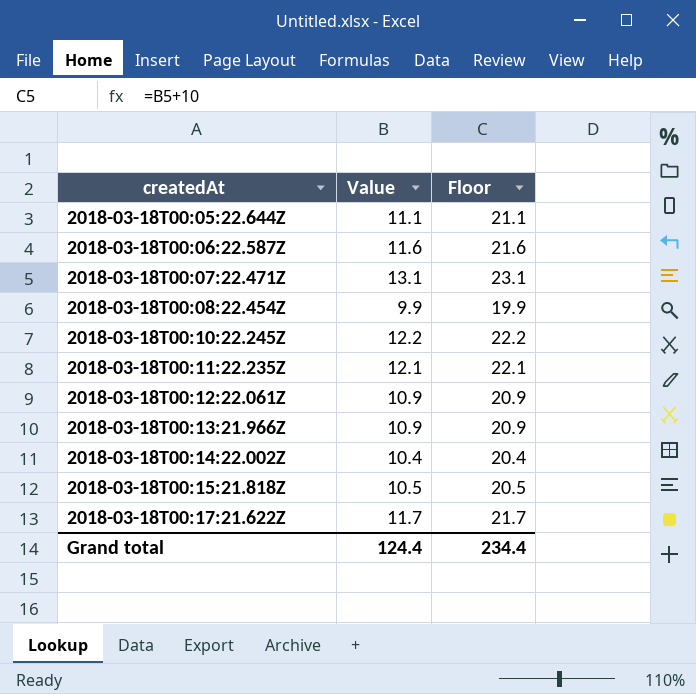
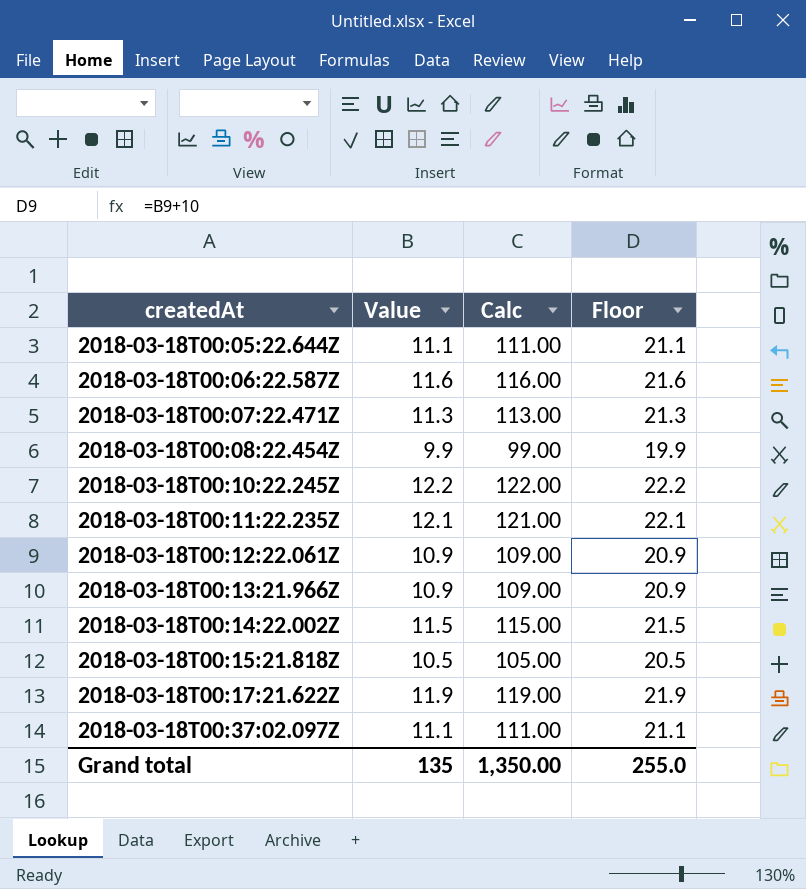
column Calc | formula: none -> [Value] * 10
2018-03-18T00:07:22.471Z | Value: 13.1 -> 11.3
2018-03-18T00:07:22.471Z | Floor: 23.1 -> 21.3
2018-03-18T00:14:22.002Z | Value: 10.4 -> 11.5
2018-03-18T00:14:22.002Z | Floor: 20.4 -> 21.5
2018-03-18T00:17:21.622Z | Value: 11.7 -> 11.9
2018-03-18T00:17:21.622Z | Floor: 21.7 -> 21.9
row 2018-03-18T00:37:02.097Z: none -> 11.1 | 111.00 | 21.1
Grand total | Value: 124.4 -> 135
Grand total | Floor: 234.4 -> 255.0

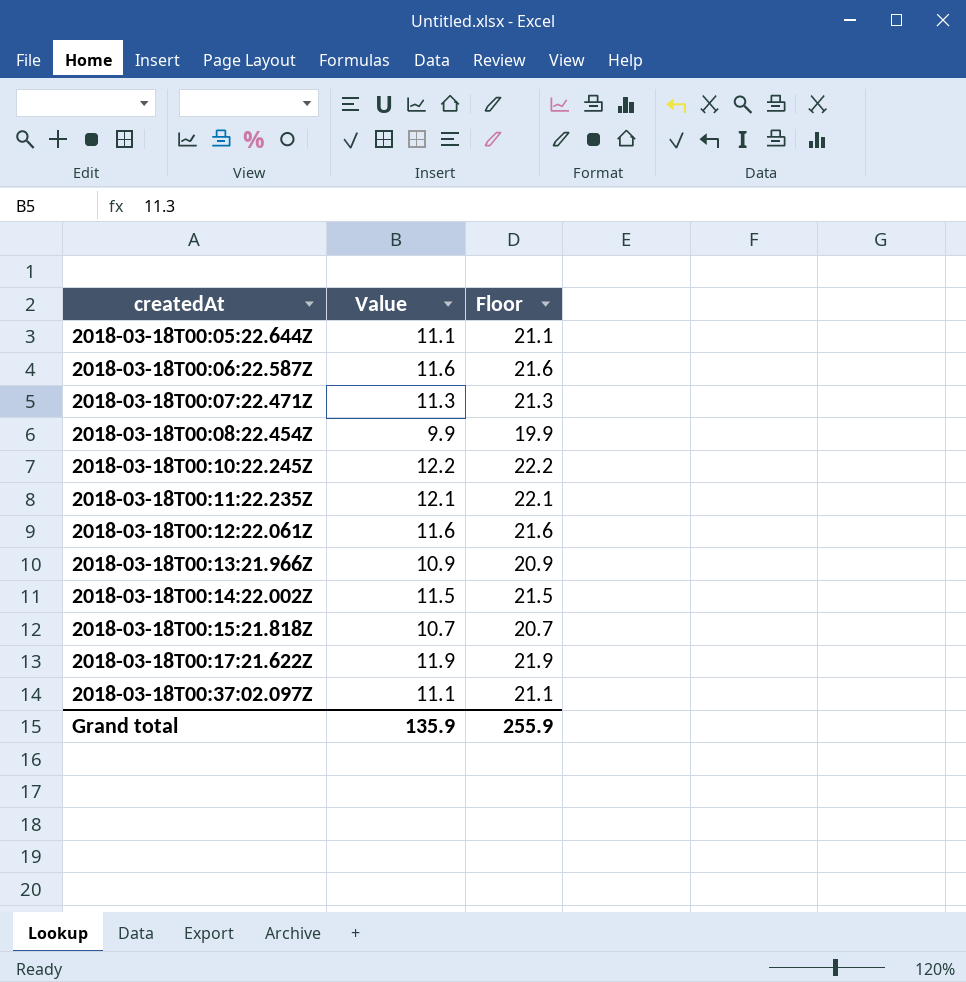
column Calc | formula: [Value] * 10 -> none
2018-03-18T00:12:22.061Z | Value: 10.9 -> 11.6
2018-03-18T00:12:22.061Z | Floor: 20.9 -> 21.6
2018-03-18T00:15:21.818Z | Value: 10.5 -> 10.7
2018-03-18T00:15:21.818Z | Floor: 20.5 -> 20.7
Grand total | Value: 135 -> 135.9
Grand total | Floor: 255.0 -> 255.9

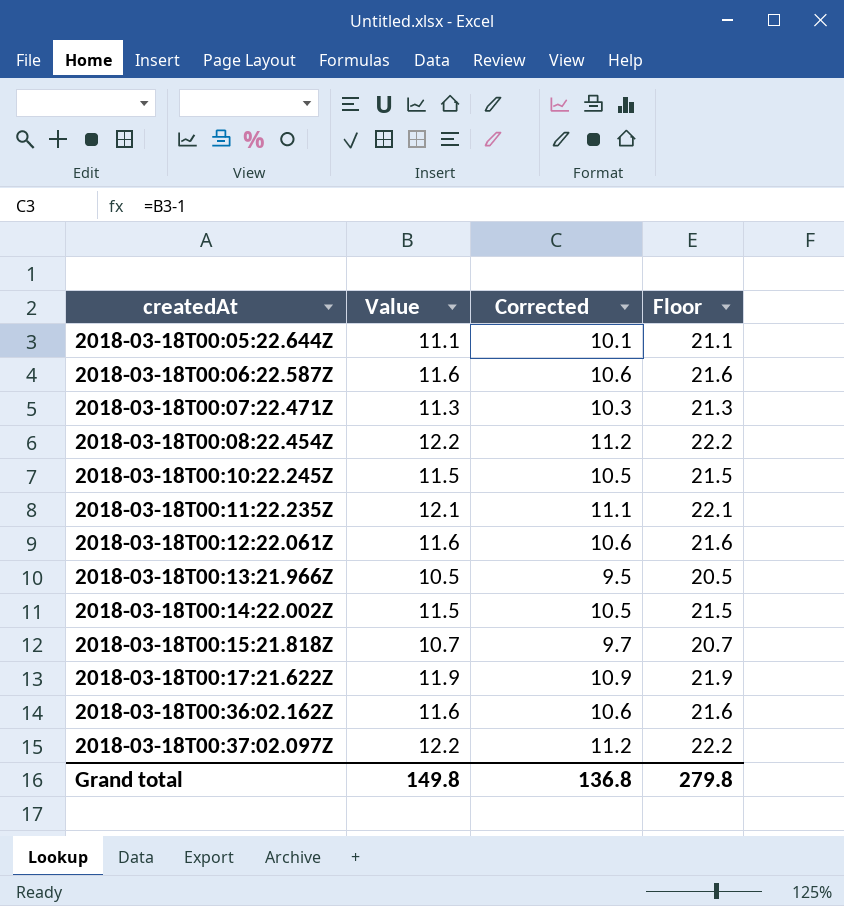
column Corrected | formula: none -> [Value] - 1
2018-03-18T00:08:22.454Z | Value: 9.9 -> 12.2
2018-03-18T00:08:22.454Z | Floor: 19.9 -> 22.2
2018-03-18T00:10:22.245Z | Value: 12.2 -> 11.5
2018-03-18T00:10:22.245Z | Floor: 22.2 -> 21.5
2018-03-18T00:13:21.966Z | Value: 10.9 -> 10.5
2018-03-18T00:13:21.966Z | Floor: 20.9 -> 20.5
row 2018-03-18T00:36:02.162Z: none -> 11.6 | 10.6 | 21.6
2018-03-18T00:37:02.097Z | Value: 11.1 -> 12.2
2018-03-18T00:37:02.097Z | Floor: 21.1 -> 22.2
Grand total | Value: 135.9 -> 149.8
Grand total | Floor: 255.9 -> 279.8

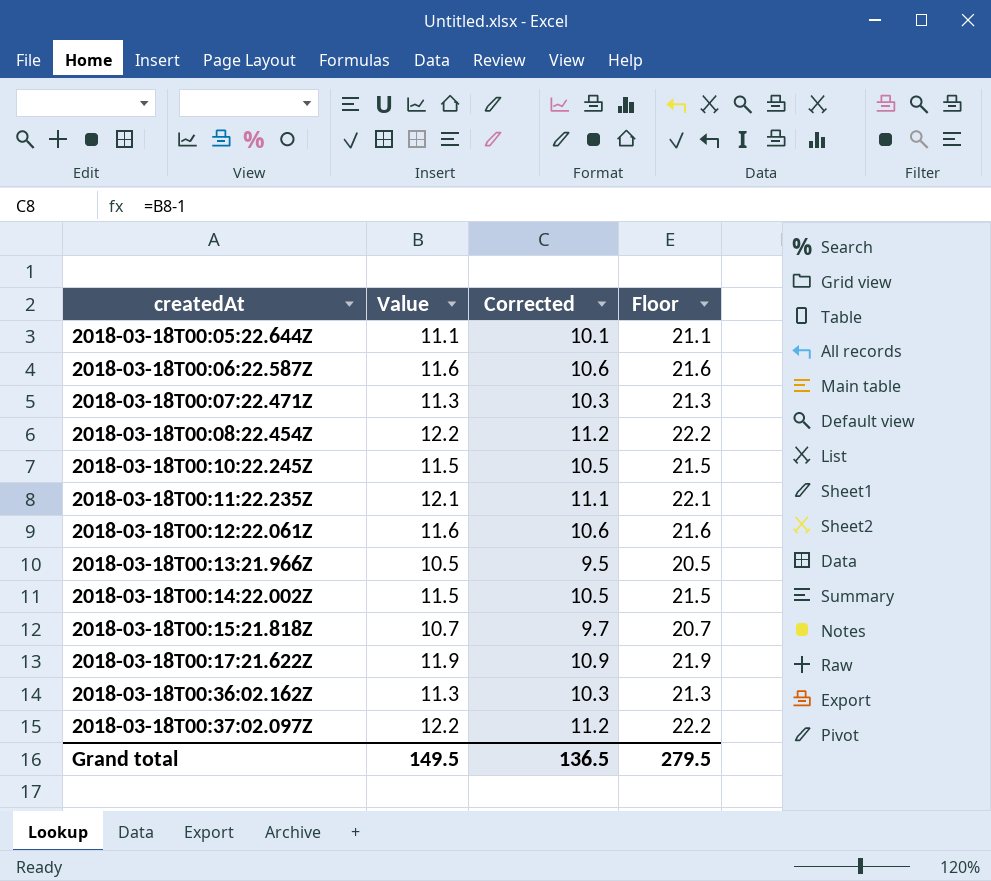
2018-03-18T00:36:02.162Z | Value: 11.6 -> 11.3
2018-03-18T00:36:02.162Z | Corrected: 10.6 -> 10.3
2018-03-18T00:36:02.162Z | Floor: 21.6 -> 21.3
Grand total | Value: 149.8 -> 149.5
Grand total | Corrected: 136.8 -> 136.5
Grand total | Floor: 279.8 -> 279.5

